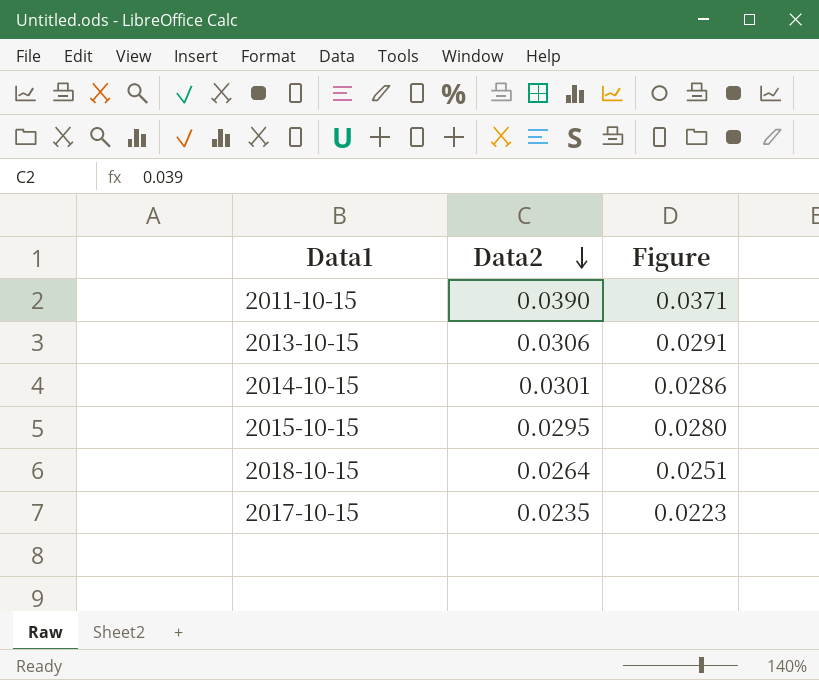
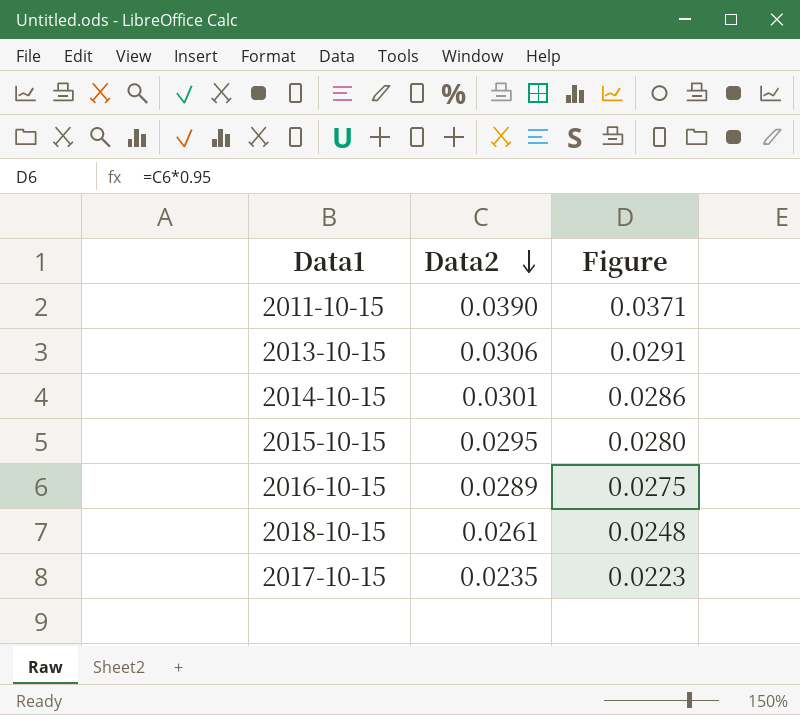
row 2016-10-15: none -> 0.0289 | 0.0275
2018-10-15 | Data2: 0.0264 -> 0.0261
2018-10-15 | Figure: 0.0251 -> 0.0248

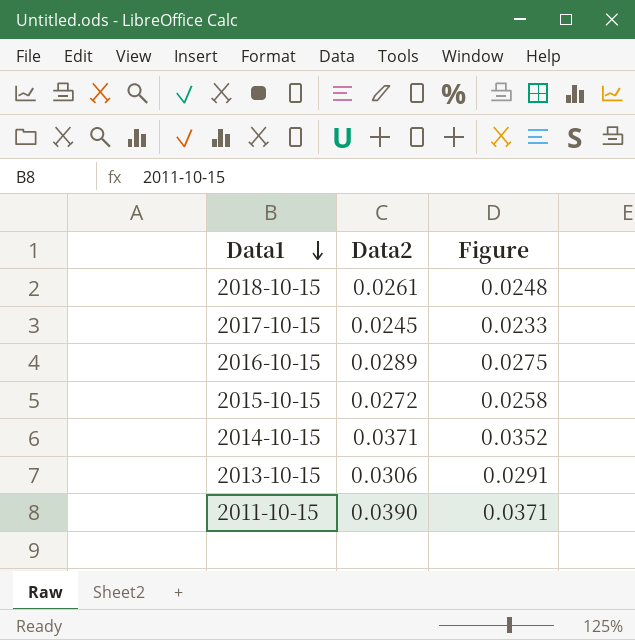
row order: Data2 descending -> Data1 descending
2017-10-15 | Data2: 0.0235 -> 0.0245
2017-10-15 | Figure: 0.0223 -> 0.0233
2015-10-15 | Data2: 0.0295 -> 0.0272
2015-10-15 | Figure: 0.0280 -> 0.0258
2014-10-15 | Data2: 0.0301 -> 0.0371
2014-10-15 | Figure: 0.0286 -> 0.0352

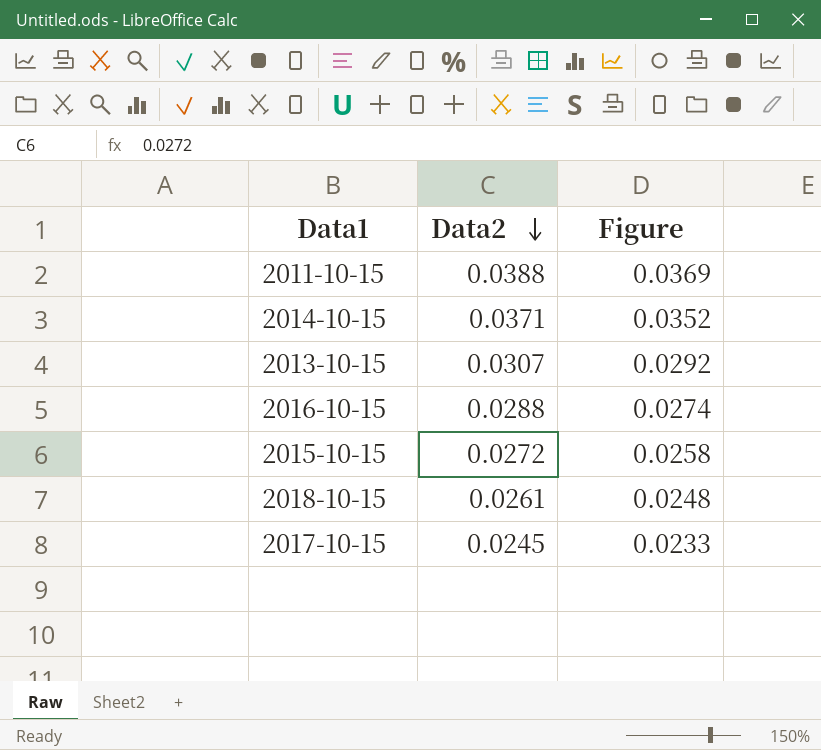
row order: Data1 descending -> Data2 descending
2011-10-15 | Data2: 0.0390 -> 0.0388
2011-10-15 | Figure: 0.0371 -> 0.0369
2013-10-15 | Data2: 0.0306 -> 0.0307
2013-10-15 | Figure: 0.0291 -> 0.0292
2016-10-15 | Data2: 0.0289 -> 0.0288
2016-10-15 | Figure: 0.0275 -> 0.0274

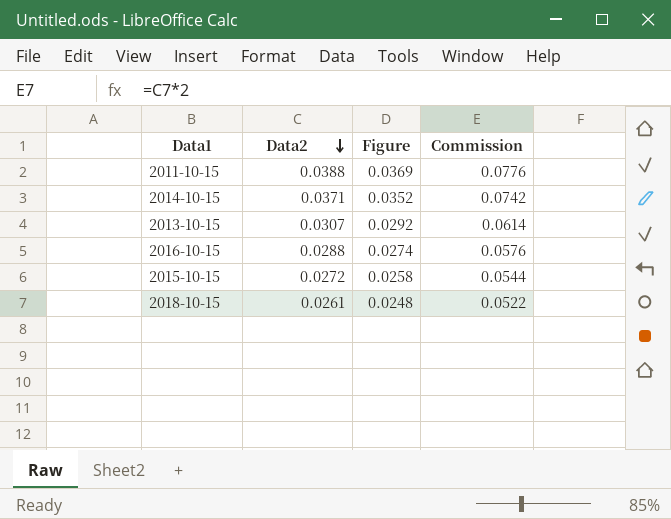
column Commission | formula: none -> [Data2] * 2
row 2017-10-15: 0.0245 | 0.0233 -> none

